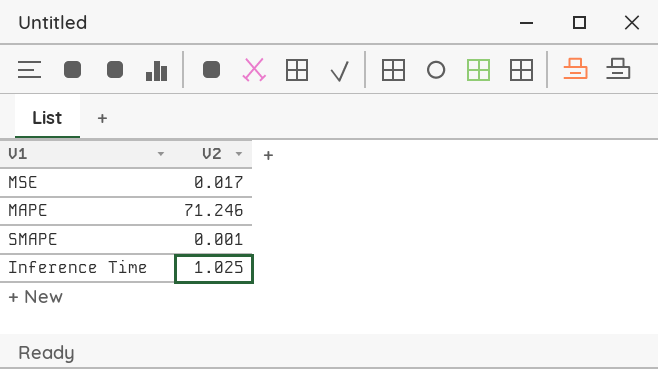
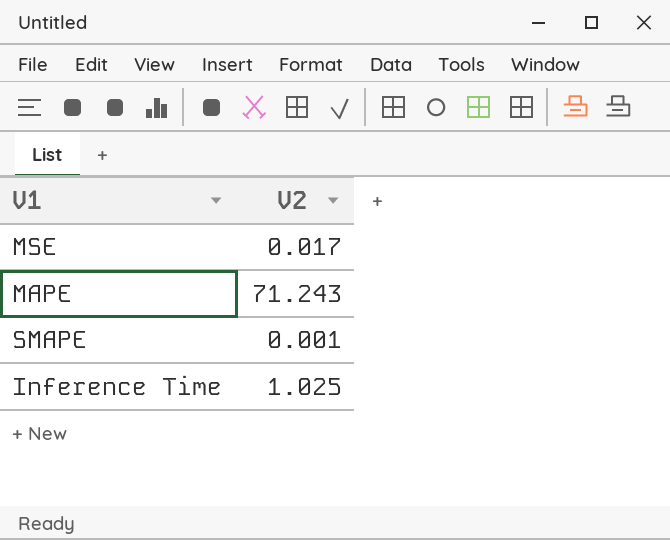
MAPE | V2: 71.246 -> 71.243

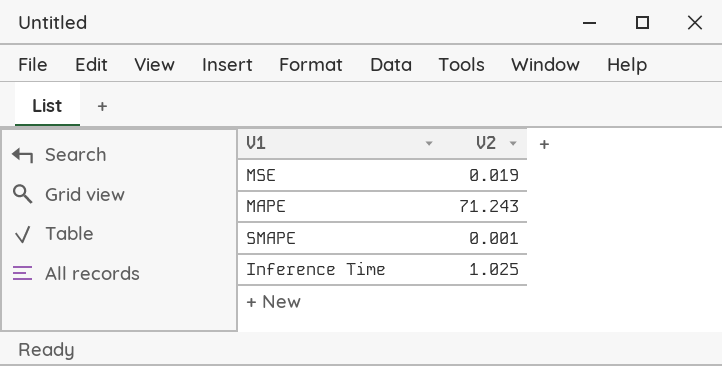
MSE | V2: 0.017 -> 0.019

